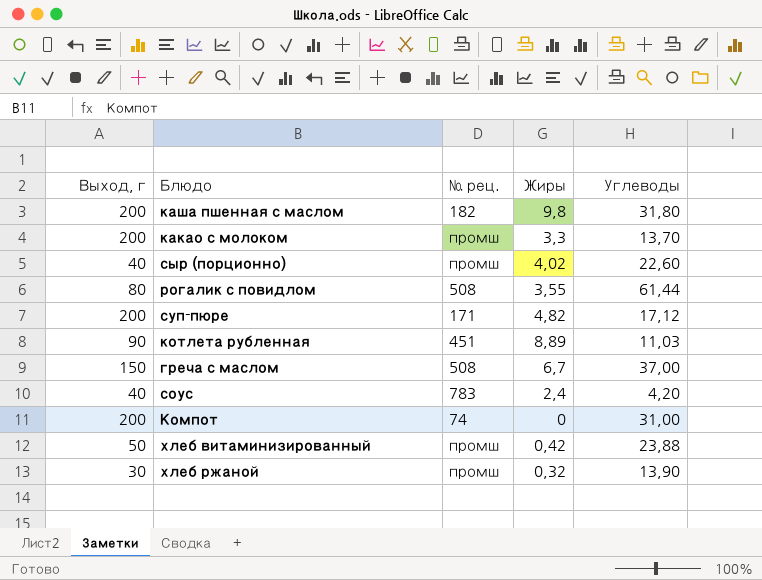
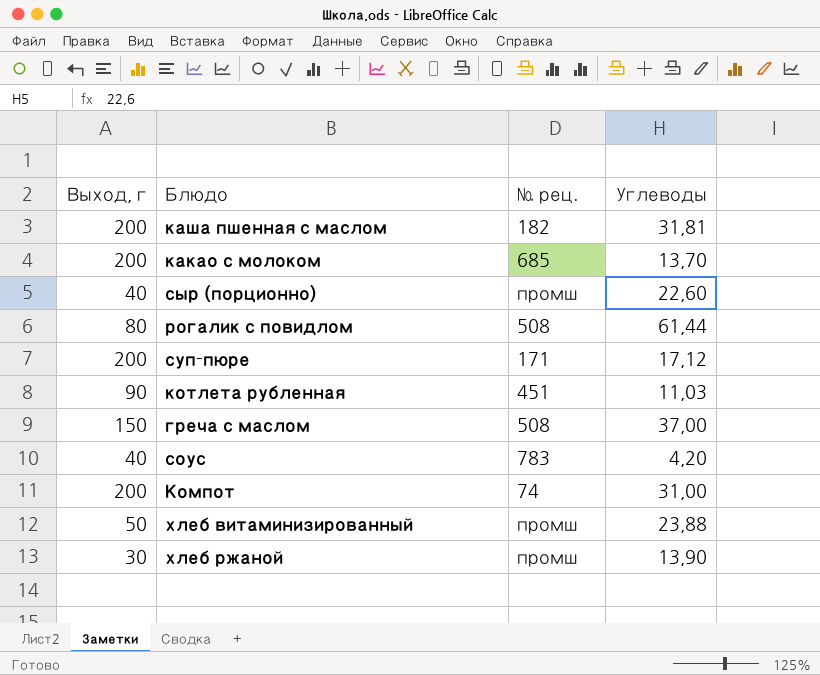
column Жиры | position: 4 -> none
каша пшенная с маслом | Углеводы: 31,80 -> 31,81
какао с молоком | № рец.: промш -> 685

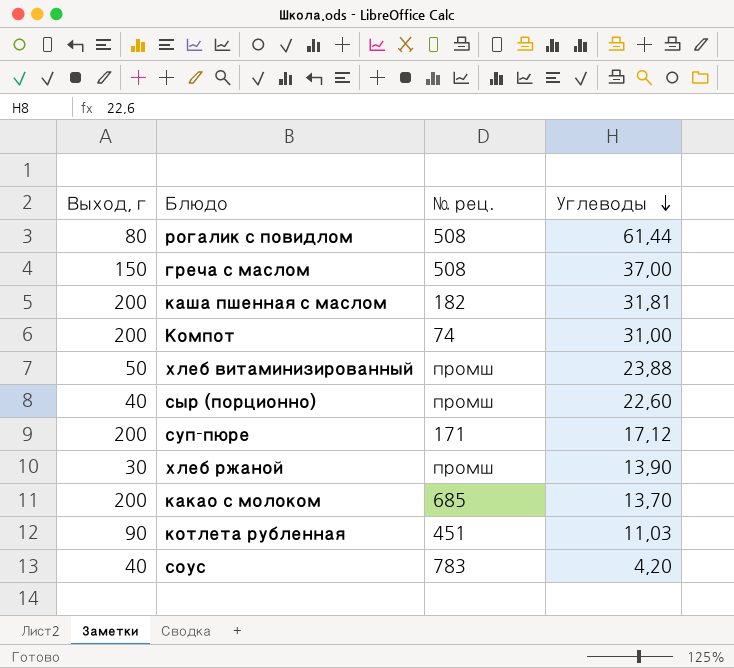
row order: none -> Углеводы descending

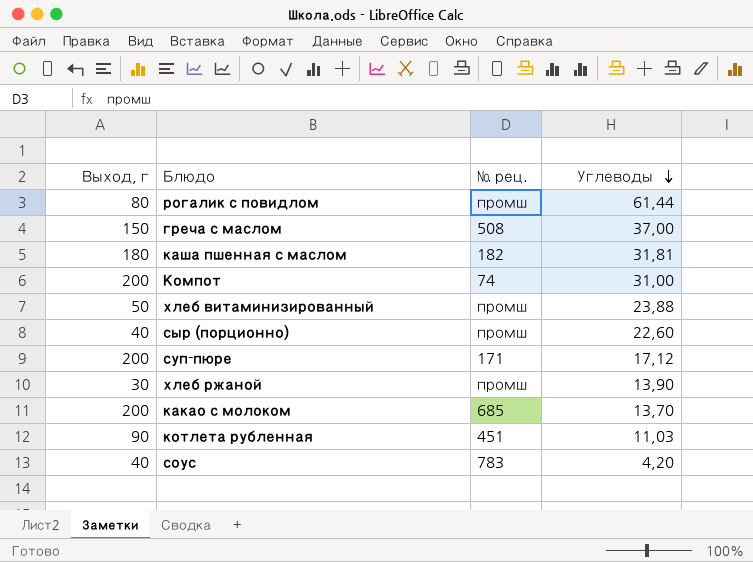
рогалик с повидлом | № рец.: 508 -> промш
каша пшенная с маслом | Выход, г: 200 -> 180

